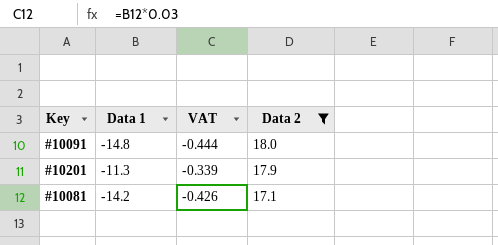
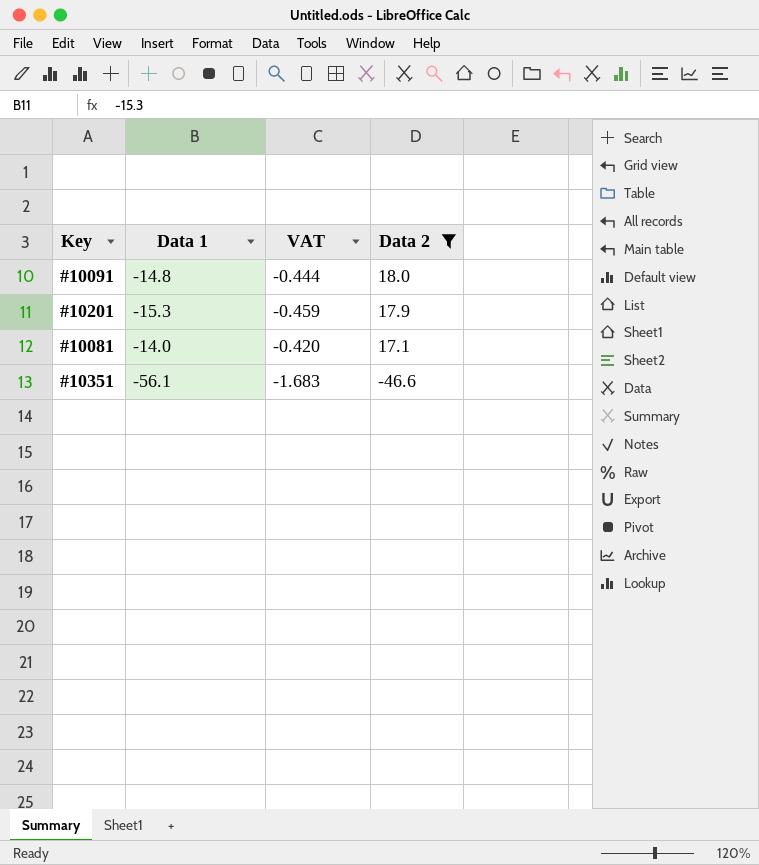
#10201 | Data 1: -11.3 -> -15.3
#10201 | VAT: -0.339 -> -0.459
#10081 | Data 1: -14.2 -> -14.0
#10081 | VAT: -0.426 -> -0.420
row #10351: none -> -56.1 | -1.683 | -46.6

